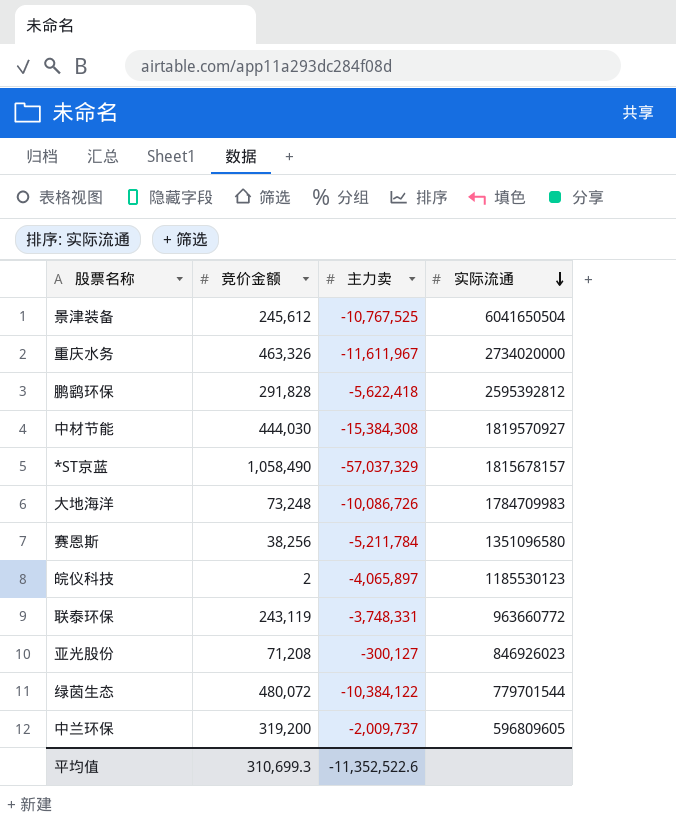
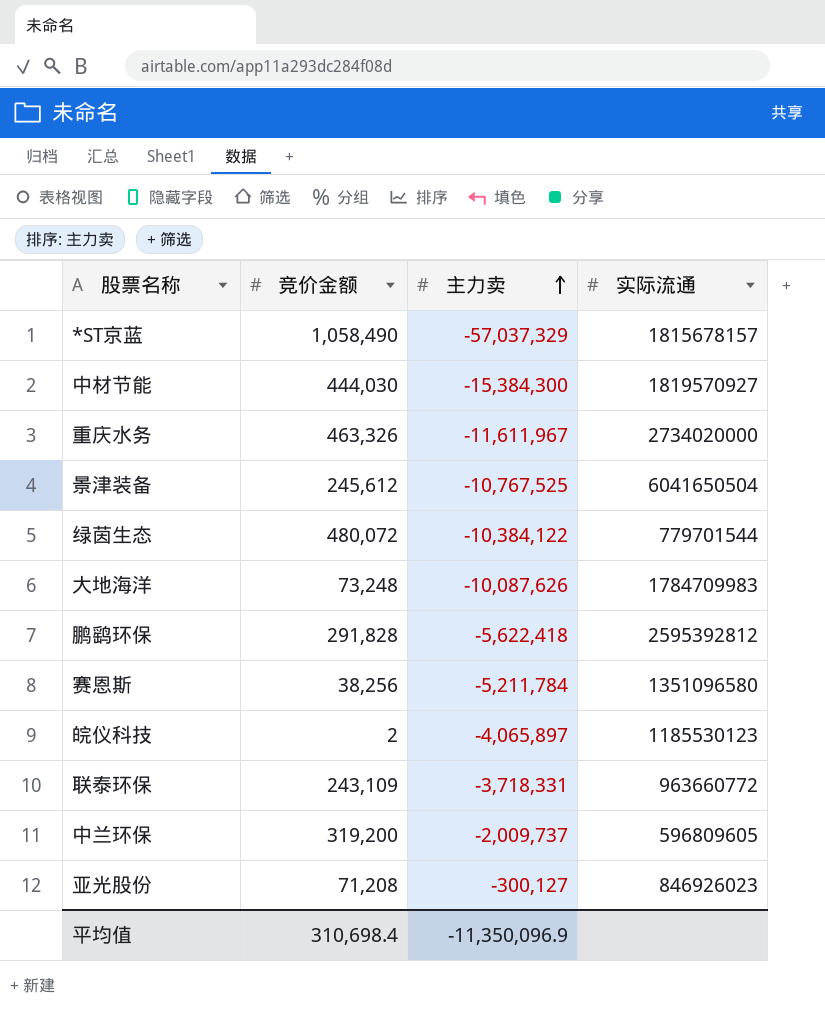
row order: 实际流通 descending -> 主力卖 ascending
中材节能 | 主力卖: -15,384,308 -> -15,384,300
大地海洋 | 主力卖: -10,086,726 -> -10,087,626
联泰环保 | 竞价金额: 243,119 -> 243,109
联泰环保 | 主力卖: -3,748,331 -> -3,718,331
平均值 | 竞价金额: 310,699.3 -> 310,698.4
平均值 | 主力卖: -11,352,522.6 -> -11,350,096.9

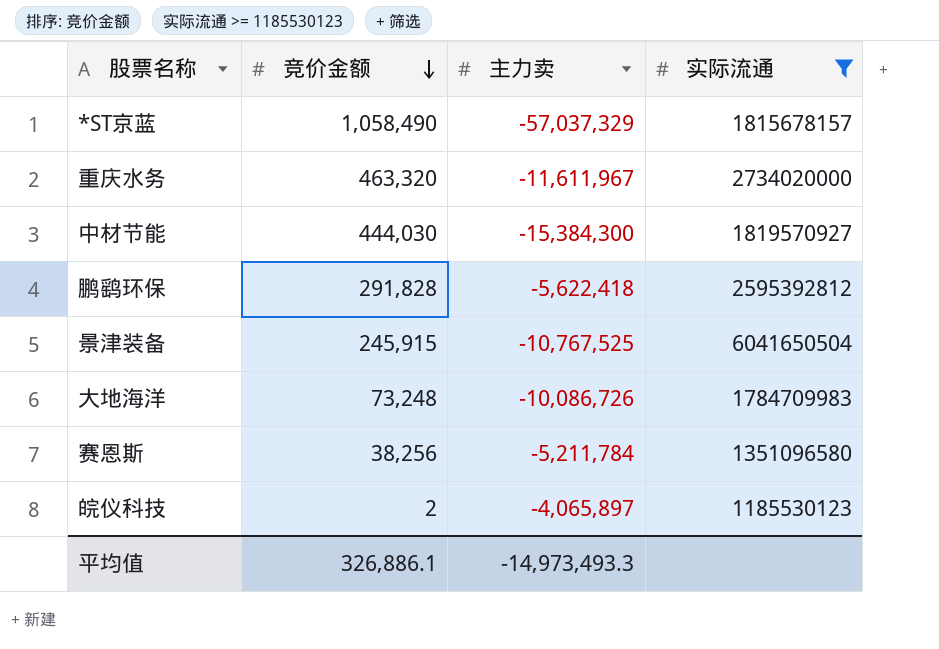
filter: none -> 实际流通 >= 1185530123
row order: 主力卖 ascending -> 竞价金额 descending
重庆水务 | 竞价金额: 463,326 -> 463,320
景津装备 | 竞价金额: 245,612 -> 245,915
大地海洋 | 主力卖: -10,087,626 -> -10,086,726
平均值 | 竞价金额: 310,698.4 -> 326,886.1
平均值 | 主力卖: -11,350,096.9 -> -14,973,493.3

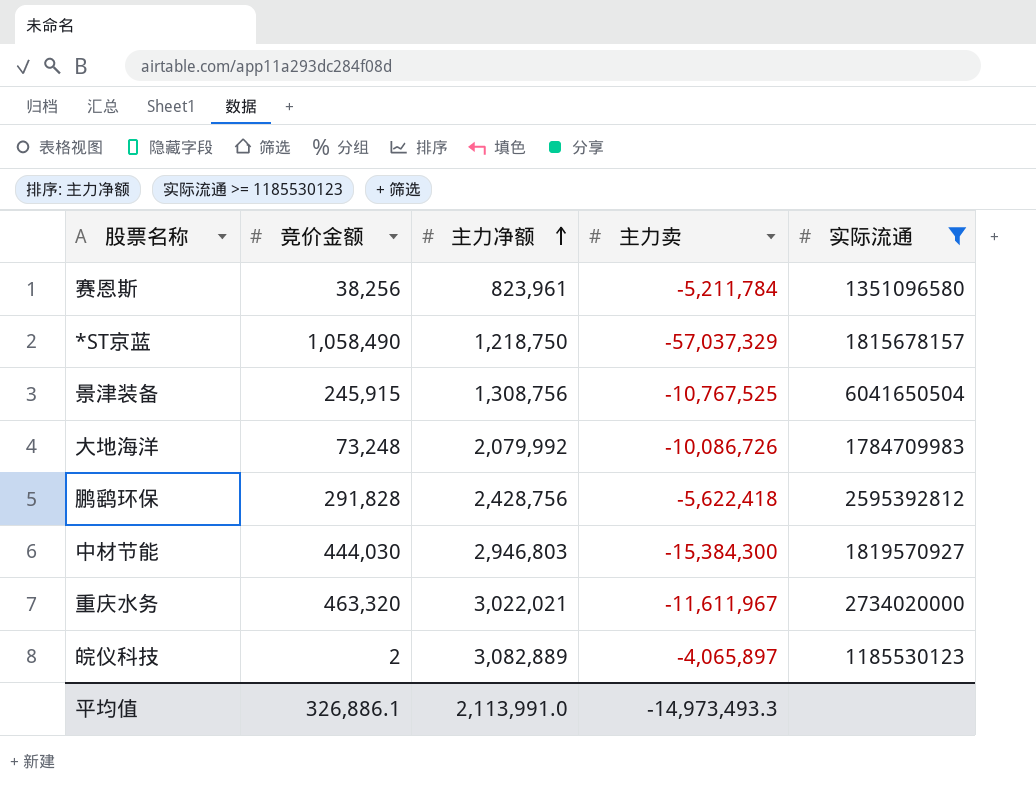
row order: 竞价金额 descending -> 主力净额 ascending
column 主力净额 | position: none -> 3

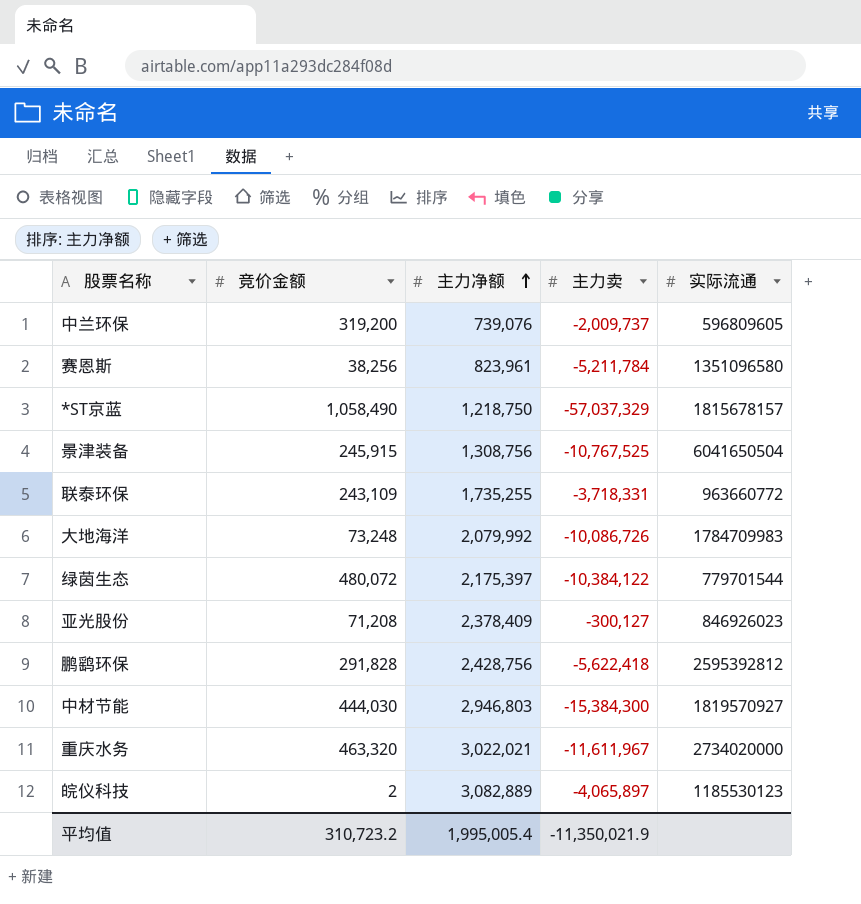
filter: 实际流通 >= 1185530123 -> none
平均值 | 竞价金额: 326,886.1 -> 310,723.2
平均值 | 主力净额: 2,113,991.0 -> 1,995,005.4
平均值 | 主力卖: -14,973,493.3 -> -11,350,021.9

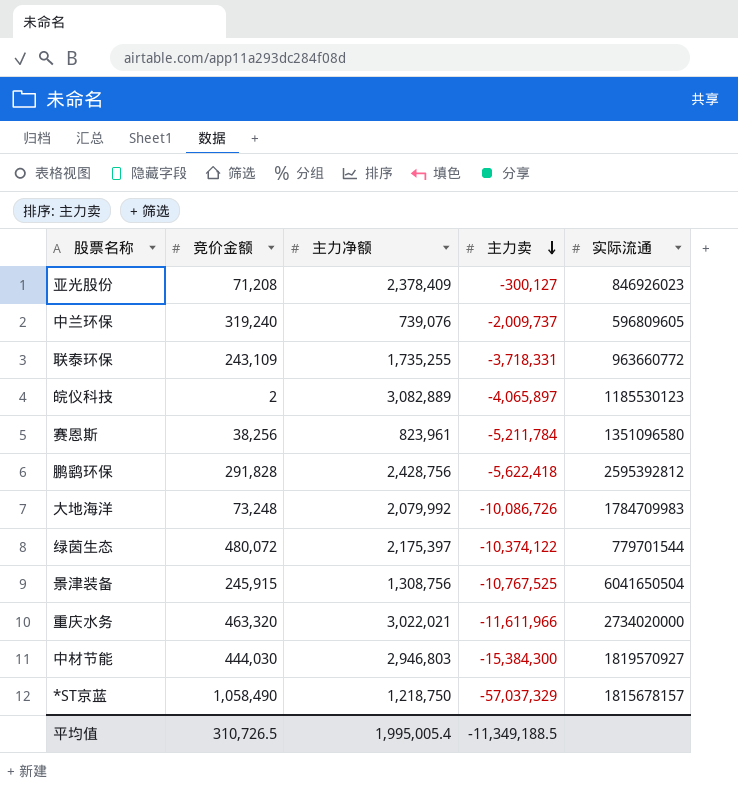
row order: 主力净额 ascending -> 主力卖 descending
中兰环保 | 竞价金额: 319,200 -> 319,240
绿茵生态 | 主力卖: -10,384,122 -> -10,374,122
重庆水务 | 主力卖: -11,611,967 -> -11,611,966
平均值 | 竞价金额: 310,723.2 -> 310,726.5
平均值 | 主力卖: -11,350,021.9 -> -11,349,188.5

